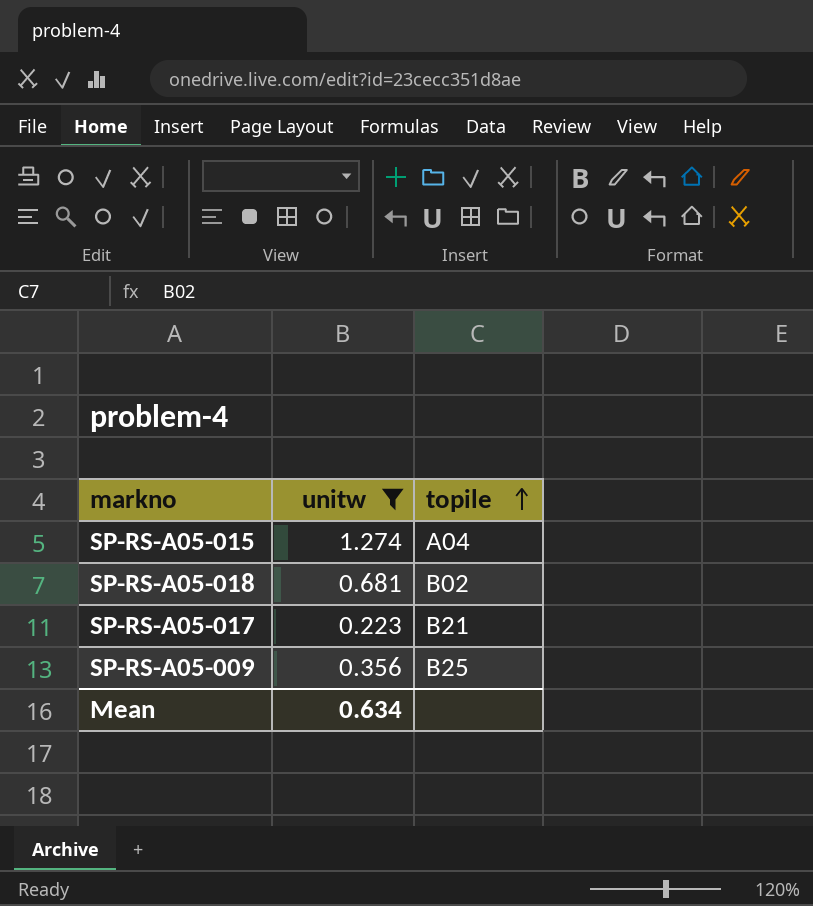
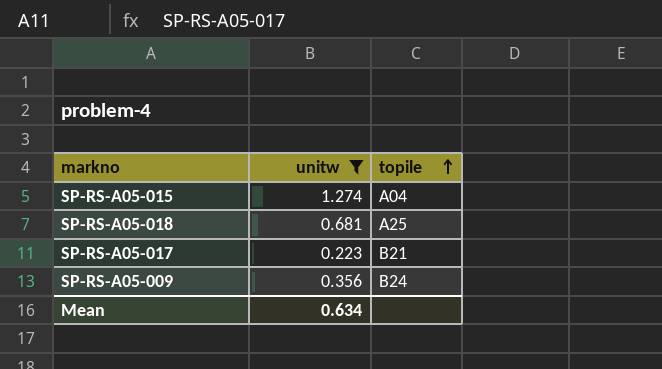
SP-RS-A05-018 | topile: B02 -> A25
SP-RS-A05-009 | topile: B25 -> B24

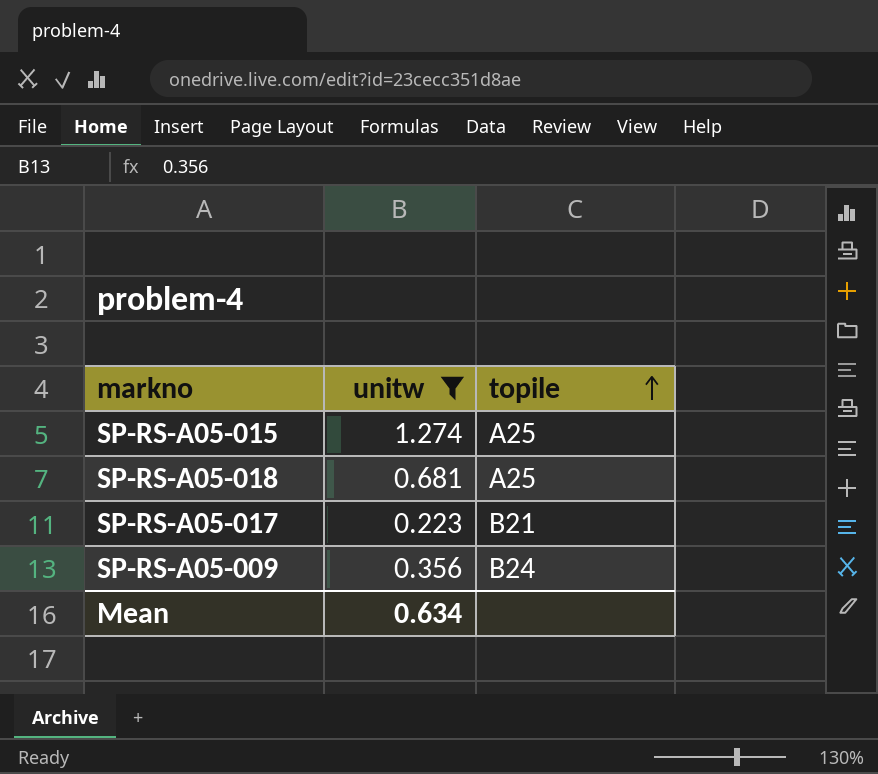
SP-RS-A05-015 | topile: A04 -> A25

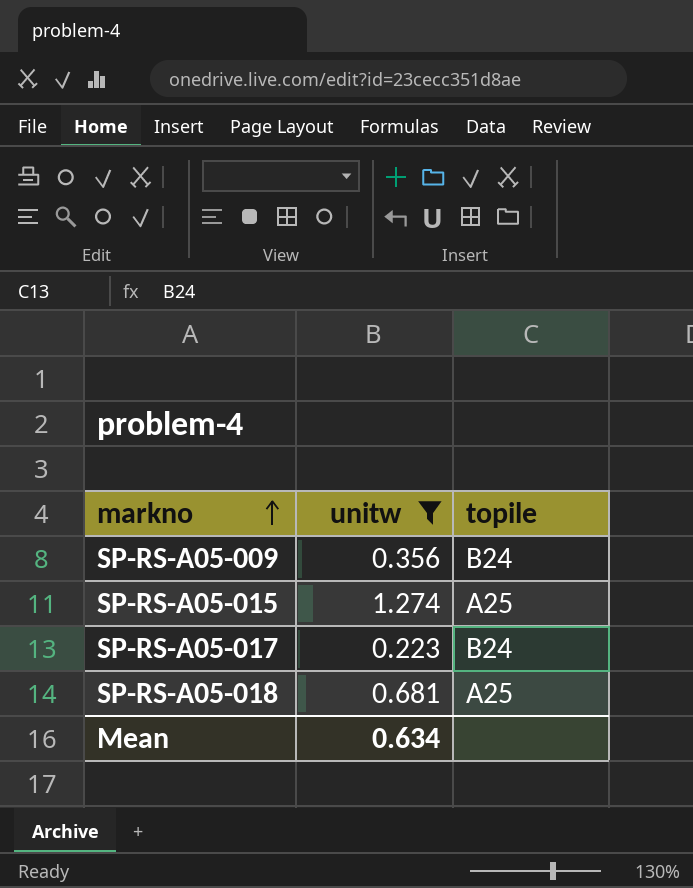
row order: topile ascending -> markno ascending
SP-RS-A05-017 | topile: B21 -> B24

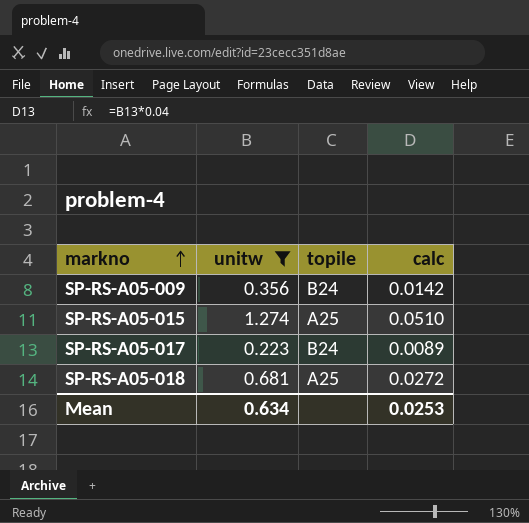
column calc | formula: none -> [unitw] * 0.04

